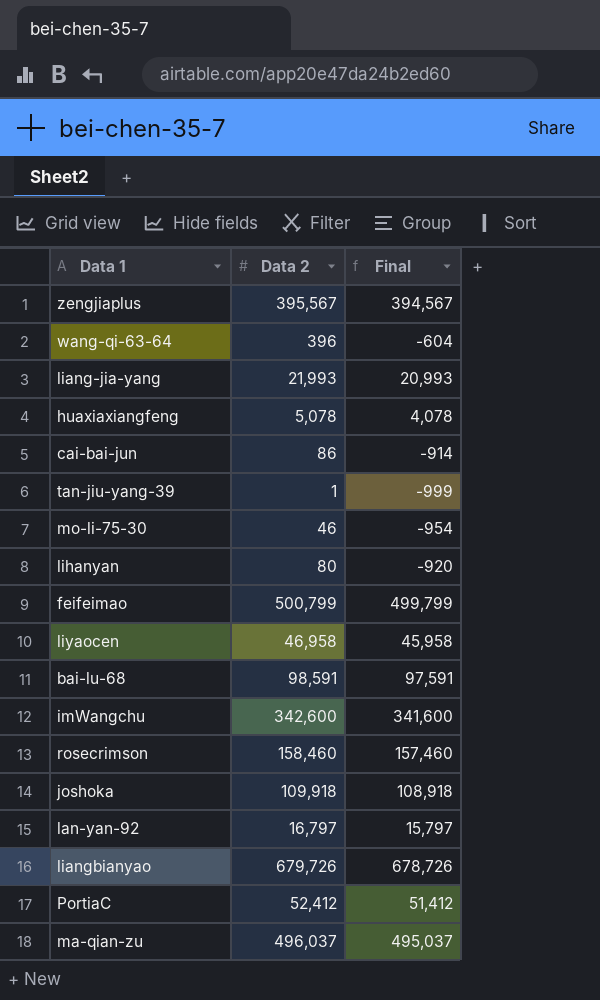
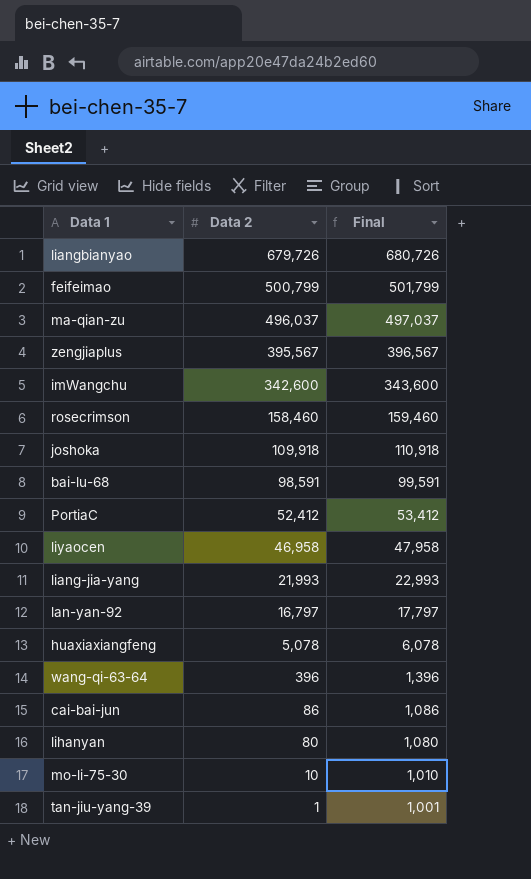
row order: none -> Data 2 descending
column Final | formula: [Data 2] - 1000 -> [Data 2] + 1000
mo-li-75-30 | Data 2: 46 -> 10

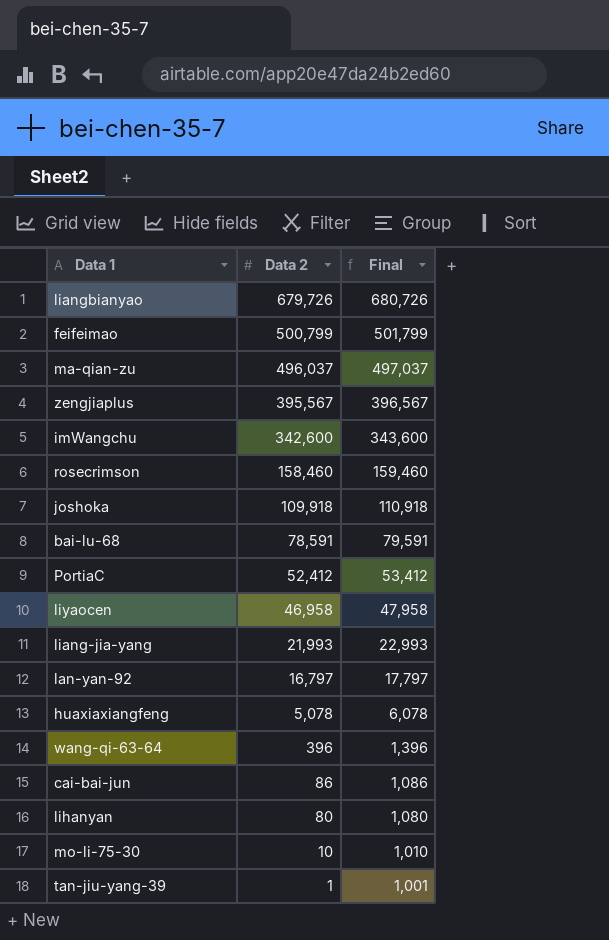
bai-lu-68 | Data 2: 98,591 -> 78,591
bai-lu-68 | Final: 99,591 -> 79,591

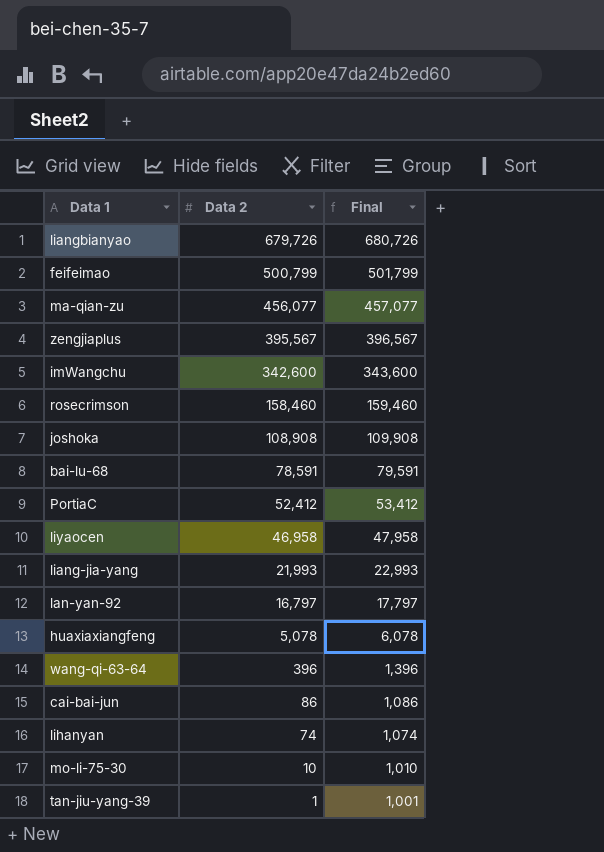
ma-qian-zu | Data 2: 496,037 -> 456,077
ma-qian-zu | Final: 497,037 -> 457,077
joshoka | Data 2: 109,918 -> 108,908
joshoka | Final: 110,918 -> 109,908
lihanyan | Data 2: 80 -> 74
lihanyan | Final: 1,080 -> 1,074

